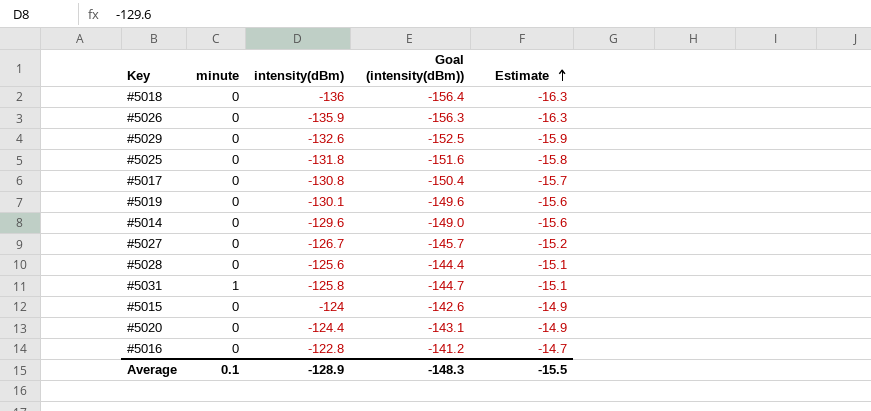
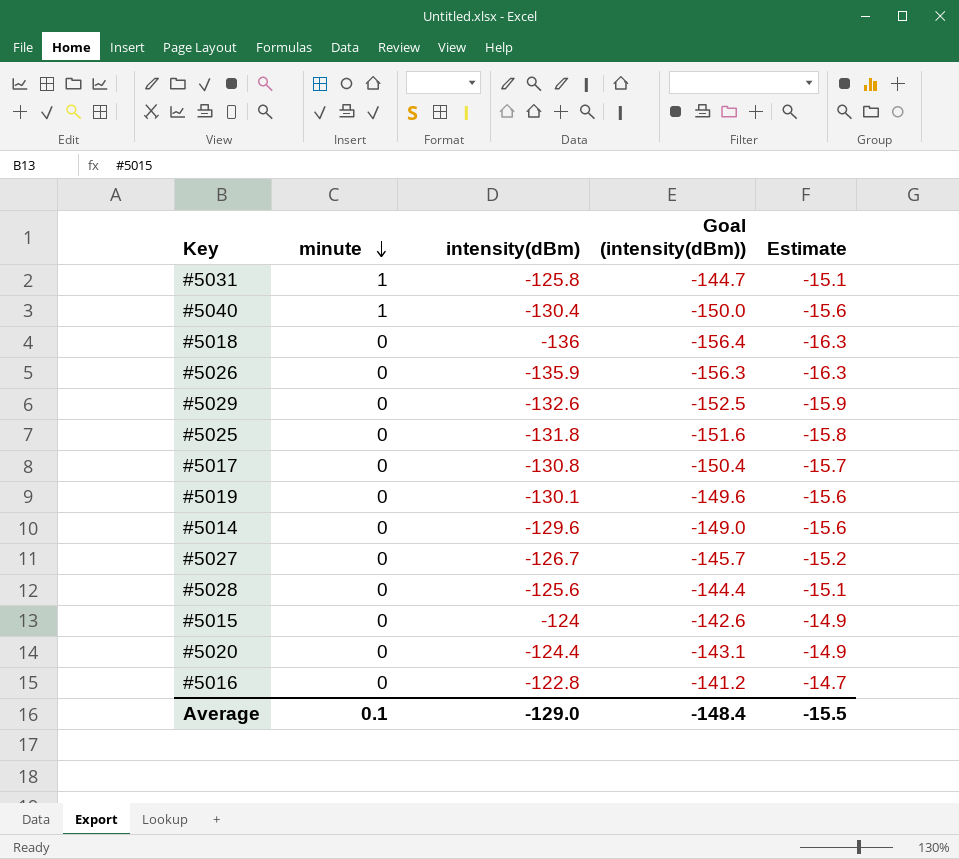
row order: Estimate ascending -> minute descending
row #5040: none -> 1 | -130.4 | -150.0 | -15.6
Average | intensity(dBm): -128.9 -> -129.0
Average | Goal (intensity(dBm)): -148.3 -> -148.4

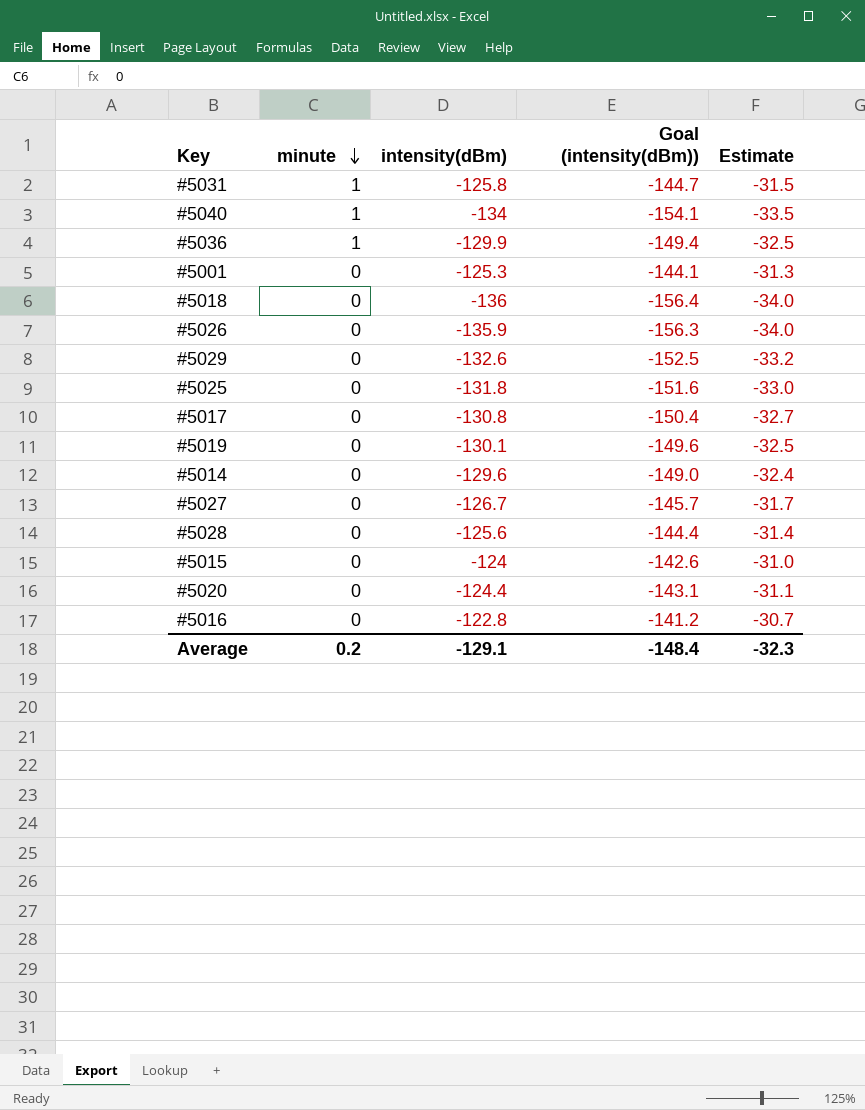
column Estimate | formula: [intensity(dBm)] * 0.12 -> [intensity(dBm)] * 0.25
#5040 | intensity(dBm): -130.4 -> -134
#5040 | Goal (intensity(dBm)): -150.0 -> -154.1
row #5036: none -> 1 | -129.9 | -149.4 | -32.5
row #5001: none -> 0 | -125.3 | -144.1 | -31.3
Average | minute: 0.1 -> 0.2
Average | intensity(dBm): -129.0 -> -129.1
Average | Estimate: -15.5 -> -32.3

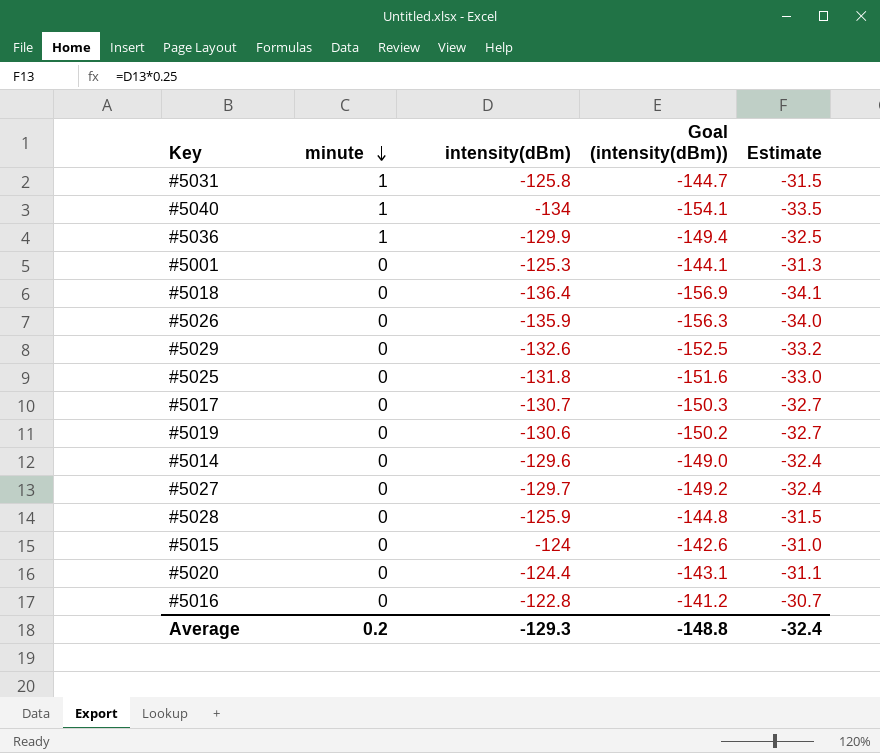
#5018 | intensity(dBm): -136 -> -136.4
#5018 | Goal (intensity(dBm)): -156.4 -> -156.9
#5018 | Estimate: -34.0 -> -34.1
#5017 | intensity(dBm): -130.8 -> -130.7
#5017 | Goal (intensity(dBm)): -150.4 -> -150.3
#5019 | intensity(dBm): -130.1 -> -130.6
#5019 | Goal (intensity(dBm)): -149.6 -> -150.2
#5019 | Estimate: -32.5 -> -32.7
#5027 | intensity(dBm): -126.7 -> -129.7
#5027 | Goal (intensity(dBm)): -145.7 -> -149.2
#5027 | Estimate: -31.7 -> -32.4
#5028 | intensity(dBm): -125.6 -> -125.9
#5028 | Goal (intensity(dBm)): -144.4 -> -144.8
#5028 | Estimate: -31.4 -> -31.5
Average | intensity(dBm): -129.1 -> -129.3
Average | Goal (intensity(dBm)): -148.4 -> -148.8
Average | Estimate: -32.3 -> -32.4

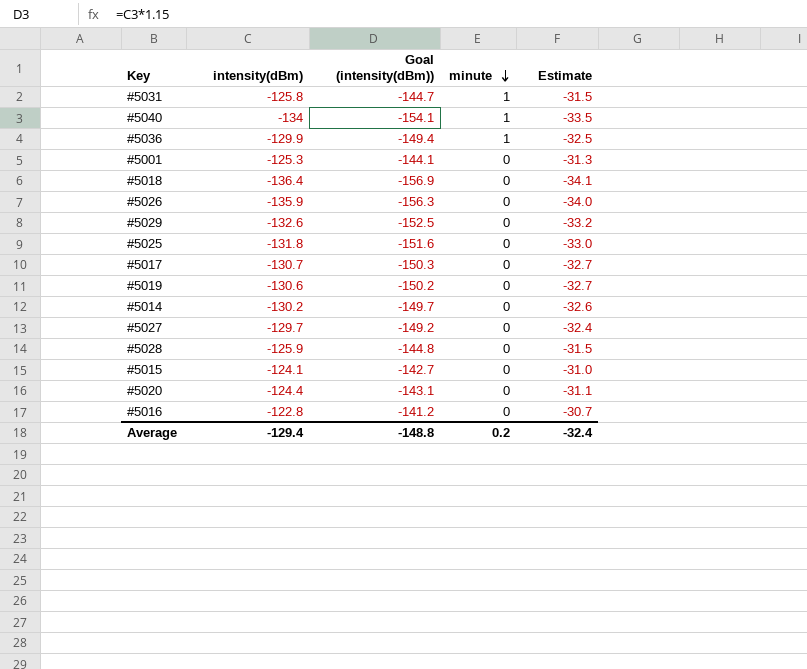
column minute | position: 2 -> 4
#5014 | intensity(dBm): -129.6 -> -130.2
#5014 | Goal (intensity(dBm)): -149.0 -> -149.7
#5014 | Estimate: -32.4 -> -32.6
#5015 | intensity(dBm): -124 -> -124.1
#5015 | Goal (intensity(dBm)): -142.6 -> -142.7
Average | intensity(dBm): -129.3 -> -129.4

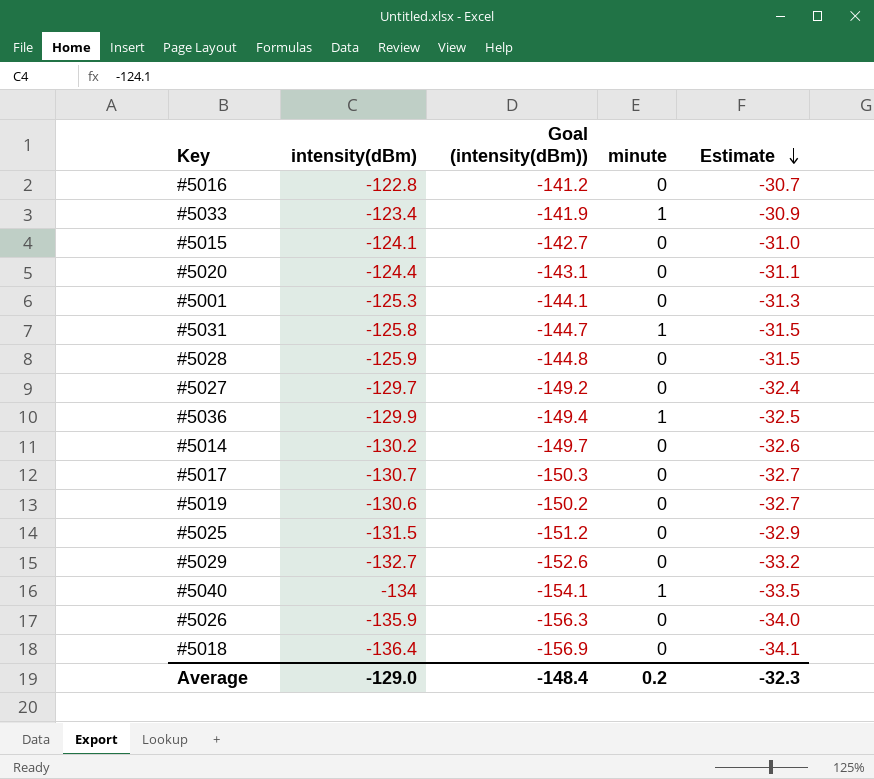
row order: minute descending -> Estimate descending
row #5033: none -> -123.4 | -141.9 | 1 | -30.9
#5025 | intensity(dBm): -131.8 -> -131.5
#5025 | Goal (intensity(dBm)): -151.6 -> -151.2
#5025 | Estimate: -33.0 -> -32.9
#5029 | intensity(dBm): -132.6 -> -132.7
#5029 | Goal (intensity(dBm)): -152.5 -> -152.6
Average | intensity(dBm): -129.4 -> -129.0
Average | Goal (intensity(dBm)): -148.8 -> -148.4
Average | Estimate: -32.4 -> -32.3

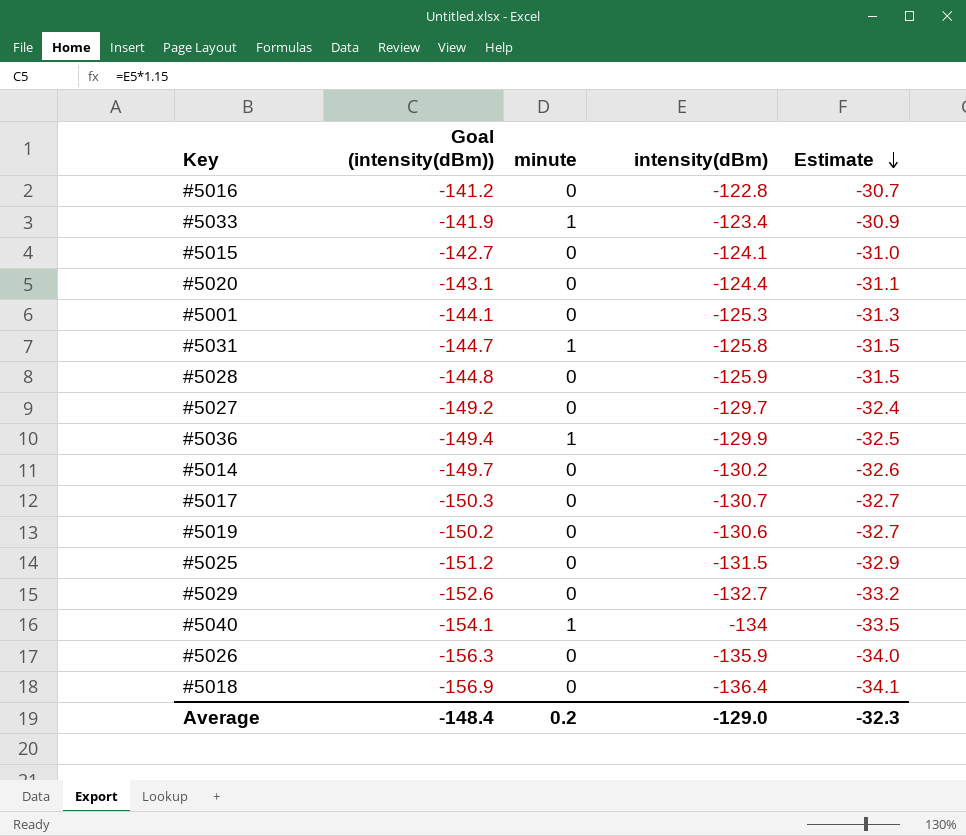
column intensity(dBm) | position: 2 -> 4

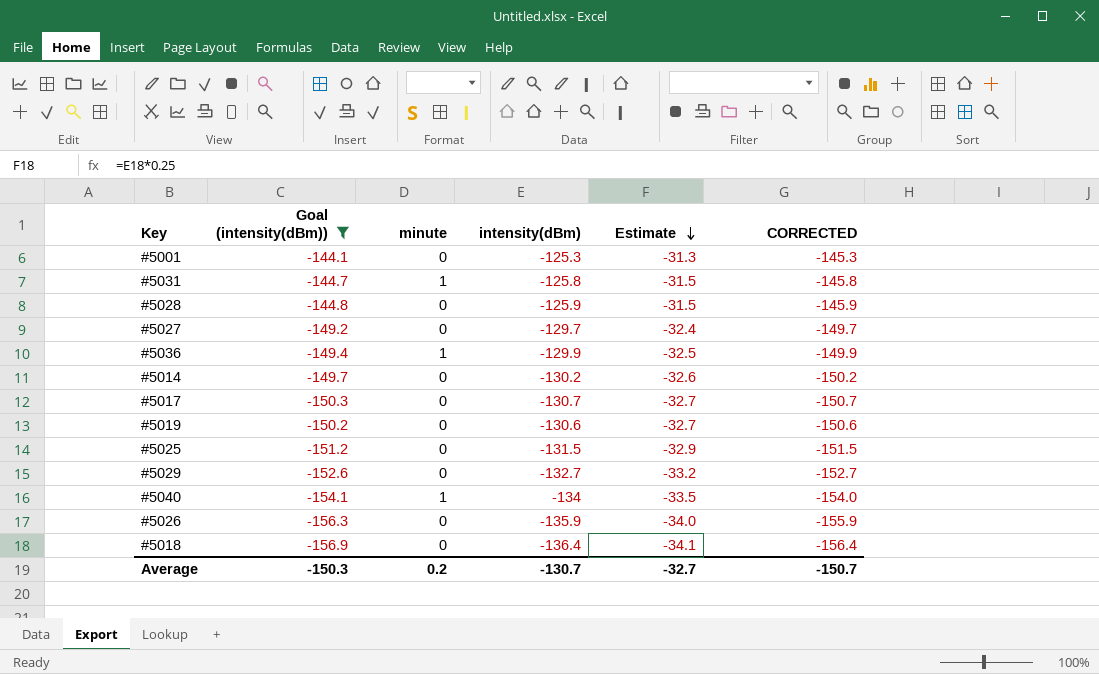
filter: none -> Goal (intensity(dBm)) <= -144.1
column CORRECTED | formula: none -> [intensity(dBm)] - 20
Average | Goal (intensity(dBm)): -148.4 -> -150.3
Average | intensity(dBm): -129.0 -> -130.7
Average | Estimate: -32.3 -> -32.7

